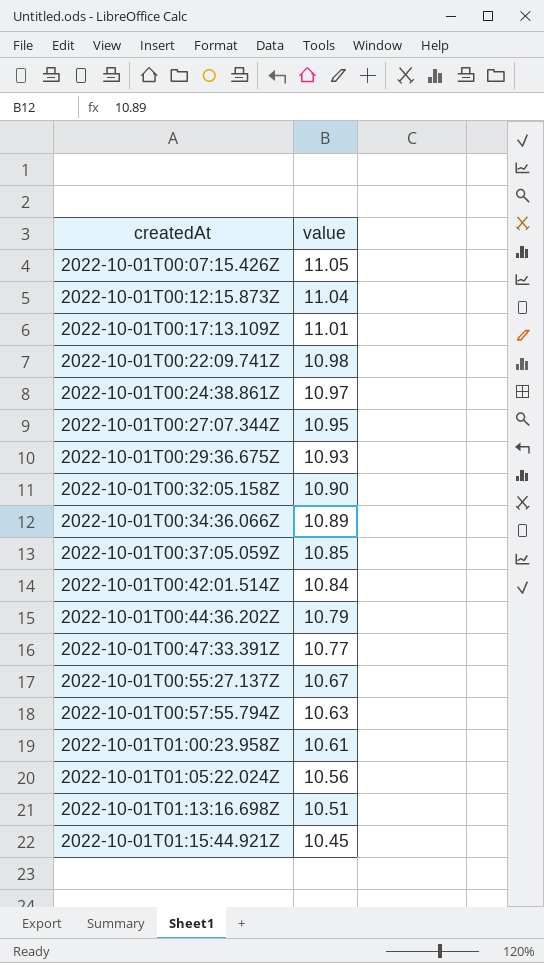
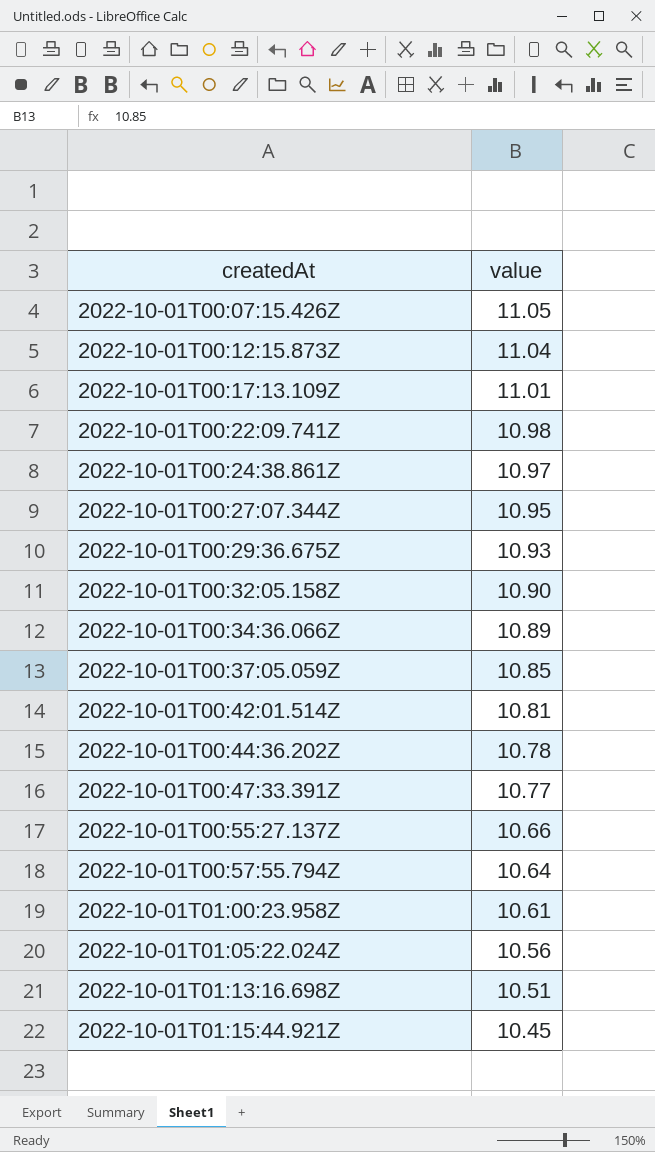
2022-10-01T00:42:01.514Z | value: 10.84 -> 10.81
2022-10-01T00:44:36.202Z | value: 10.79 -> 10.78
2022-10-01T00:55:27.137Z | value: 10.67 -> 10.66
2022-10-01T00:57:55.794Z | value: 10.63 -> 10.64

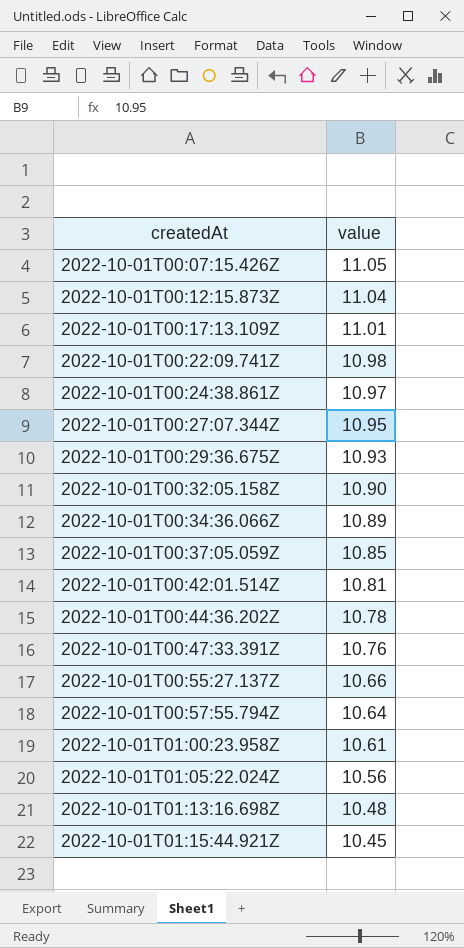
2022-10-01T00:47:33.391Z | value: 10.77 -> 10.76
2022-10-01T01:13:16.698Z | value: 10.51 -> 10.48

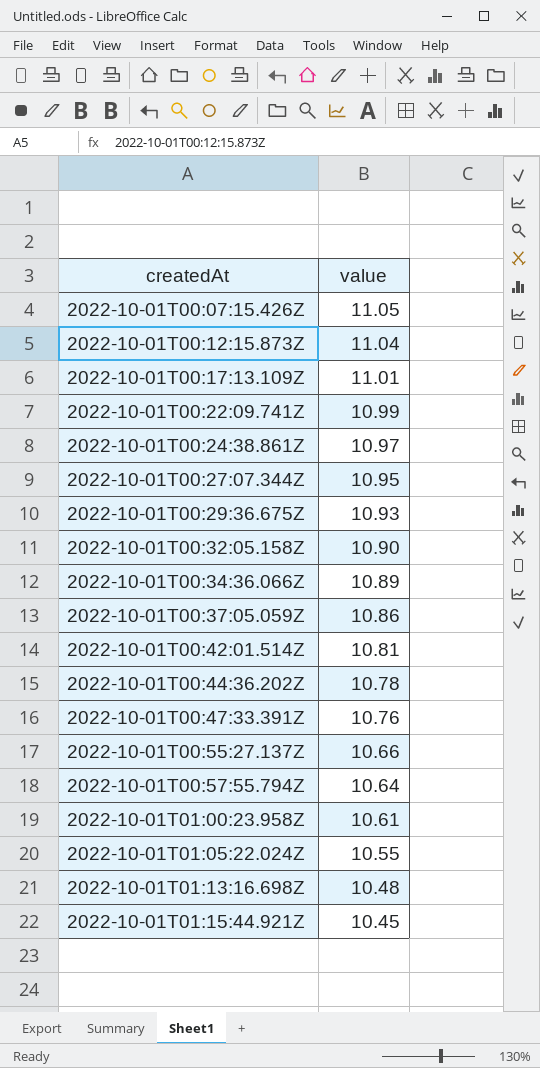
2022-10-01T00:22:09.741Z | value: 10.98 -> 10.99
2022-10-01T00:37:05.059Z | value: 10.85 -> 10.86
2022-10-01T01:05:22.024Z | value: 10.56 -> 10.55

